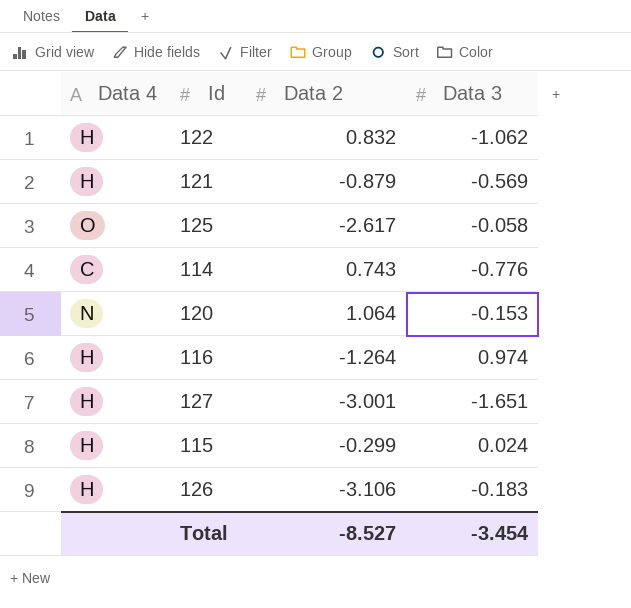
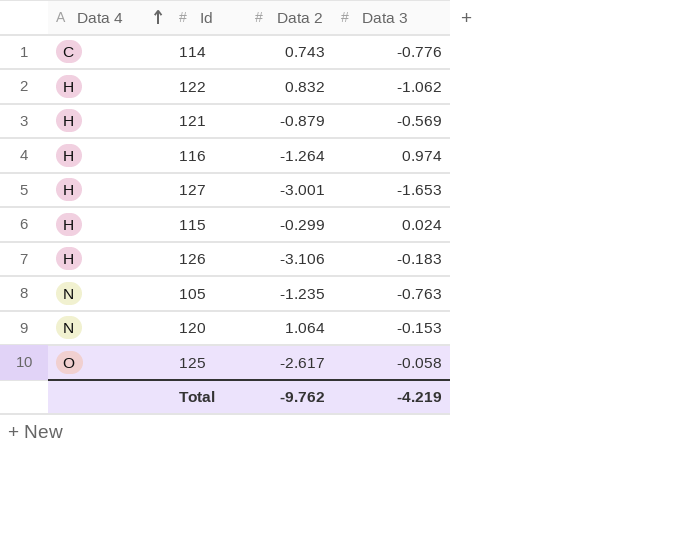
row order: none -> Data 4 ascending
127 | Data 3: -1.651 -> -1.653
row 105: none -> N | -1.235 | -0.763
Total | Data 2: -8.527 -> -9.762
Total | Data 3: -3.454 -> -4.219

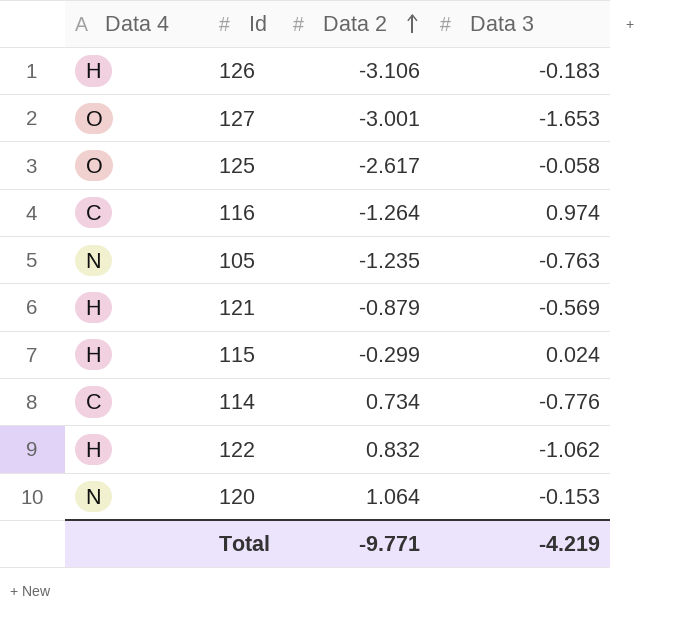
row order: Data 4 ascending -> Data 2 ascending
127 | Data 4: H -> O
116 | Data 4: H -> C
114 | Data 2: 0.743 -> 0.734
Total | Data 2: -9.762 -> -9.771

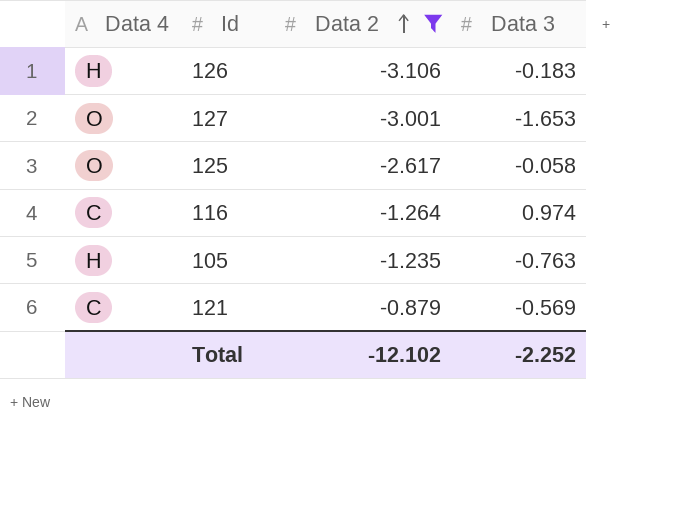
filter: none -> Data 2 <= -0.879
105 | Data 4: N -> H
121 | Data 4: H -> C
Total | Data 2: -9.771 -> -12.102
Total | Data 3: -4.219 -> -2.252

